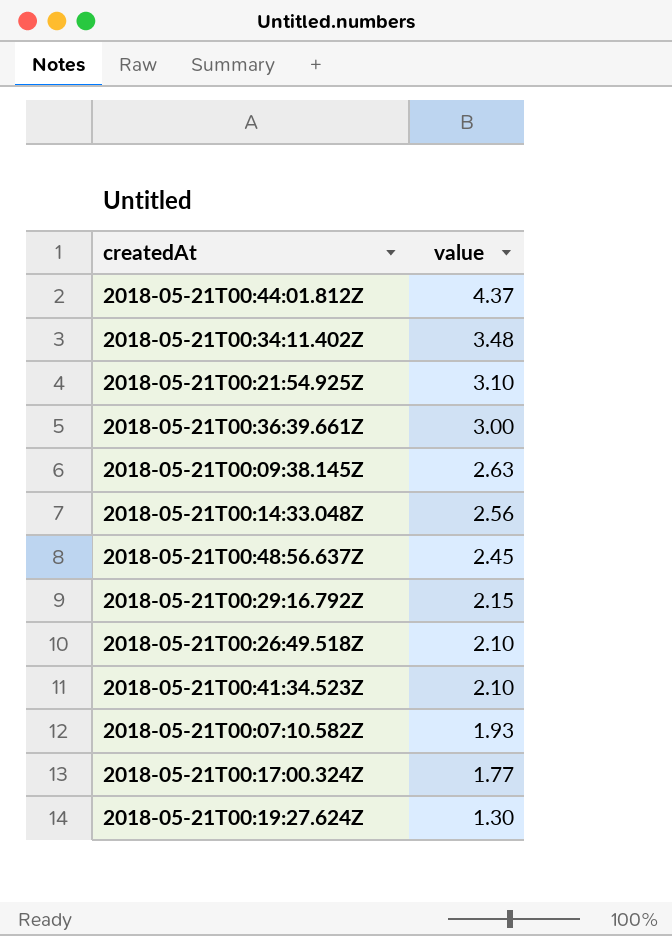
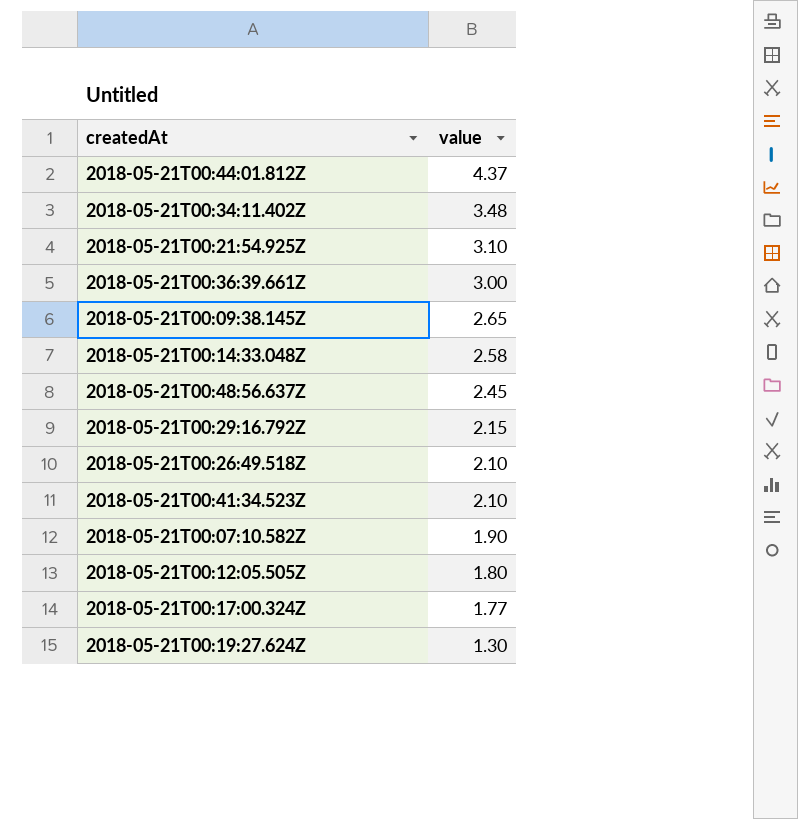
2018-05-21T00:09:38.145Z | value: 2.63 -> 2.65
2018-05-21T00:14:33.048Z | value: 2.56 -> 2.58
2018-05-21T00:07:10.582Z | value: 1.93 -> 1.90
row 2018-05-21T00:12:05.505Z: none -> 1.80

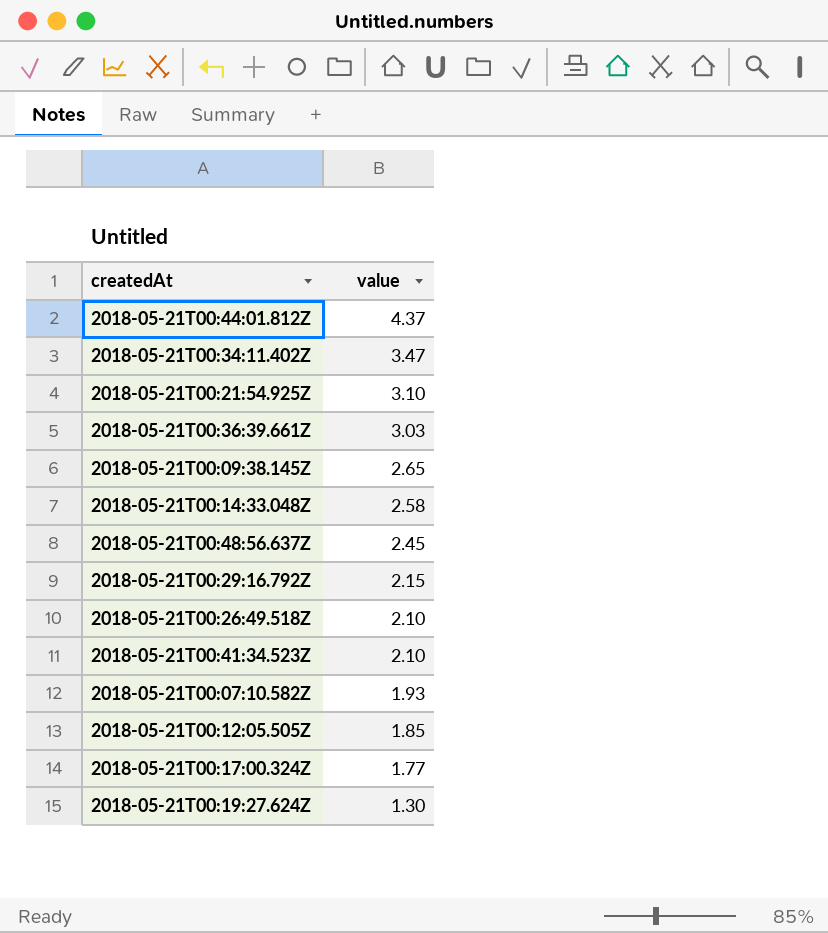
2018-05-21T00:34:11.402Z | value: 3.48 -> 3.47
2018-05-21T00:36:39.661Z | value: 3.00 -> 3.03
2018-05-21T00:07:10.582Z | value: 1.90 -> 1.93
2018-05-21T00:12:05.505Z | value: 1.80 -> 1.85

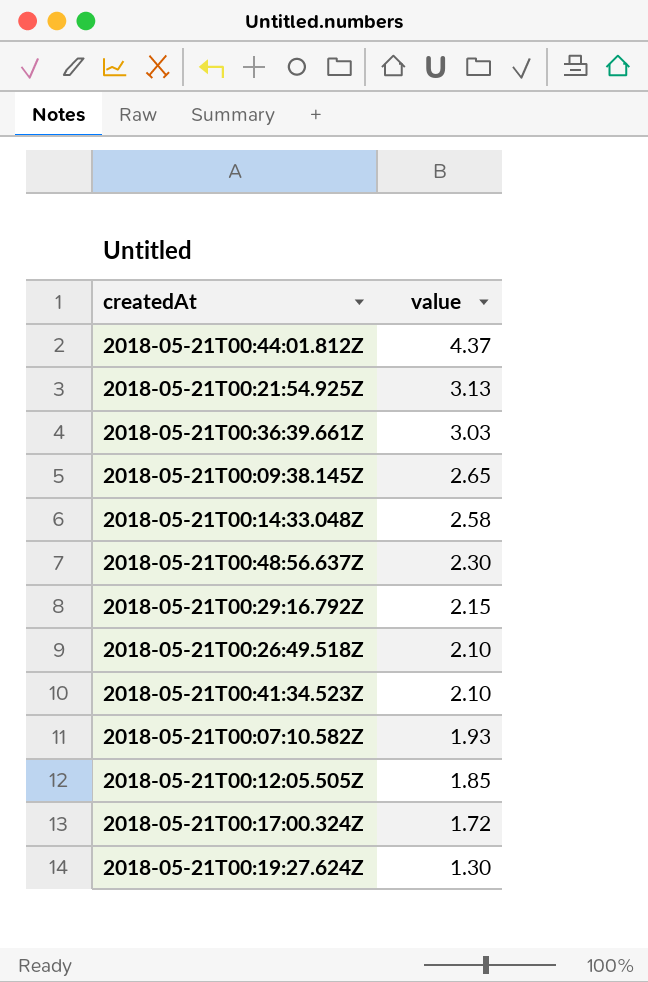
row 2018-05-21T00:34:11.402Z: 3.47 -> none
2018-05-21T00:21:54.925Z | value: 3.10 -> 3.13
2018-05-21T00:48:56.637Z | value: 2.45 -> 2.30
2018-05-21T00:17:00.324Z | value: 1.77 -> 1.72

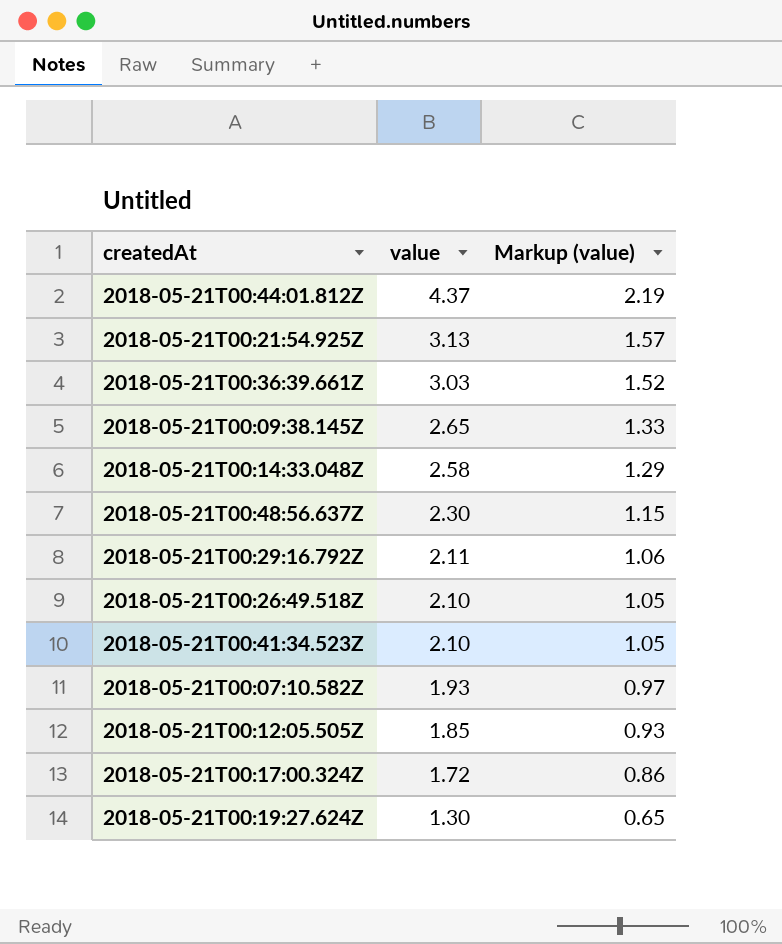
column Markup (value) | formula: none -> [value] * 0.5
2018-05-21T00:29:16.792Z | value: 2.15 -> 2.11

